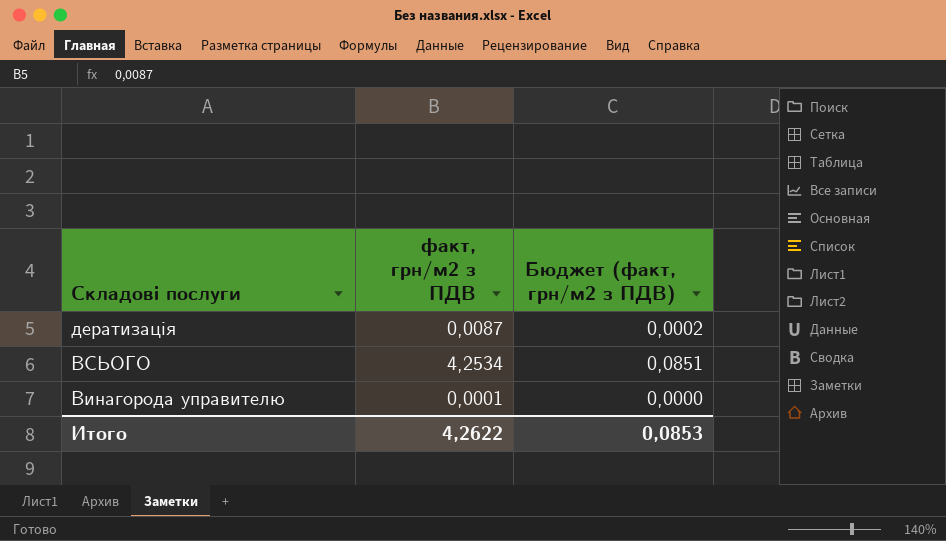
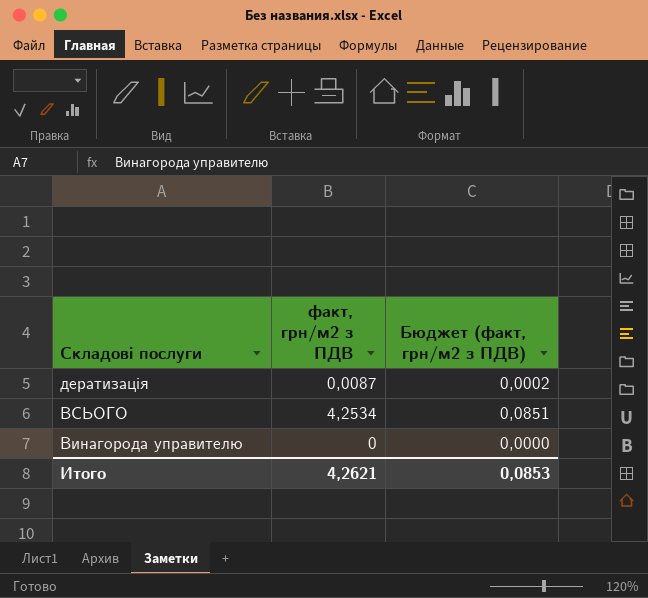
Винагорода управителю | факт, грн/м2 з ПДВ: 0,0001 -> 0
Итого | факт, грн/м2 з ПДВ: 4,2622 -> 4,2621

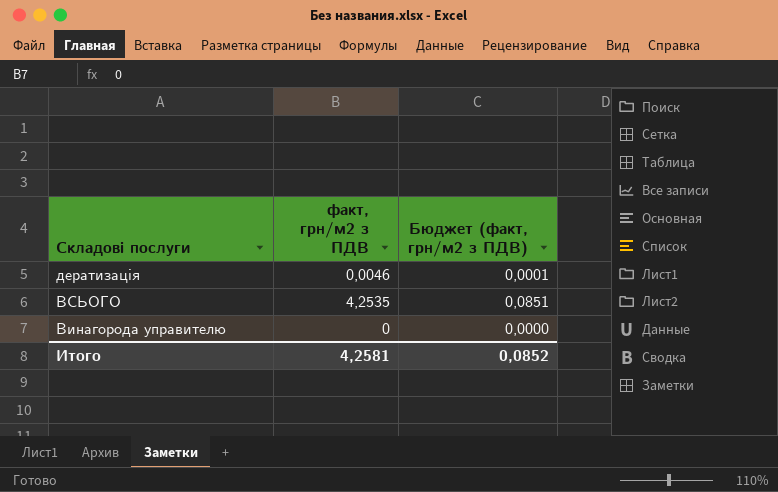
дератизація | факт, грн/м2 з ПДВ: 0,0087 -> 0,0046
дератизація | Бюджет (факт, грн/м2 з ПДВ): 0,0002 -> 0,0001
ВСЬОГО | факт, грн/м2 з ПДВ: 4,2534 -> 4,2535
Итого | факт, грн/м2 з ПДВ: 4,2621 -> 4,2581
Итого | Бюджет (факт, грн/м2 з ПДВ): 0,0853 -> 0,0852

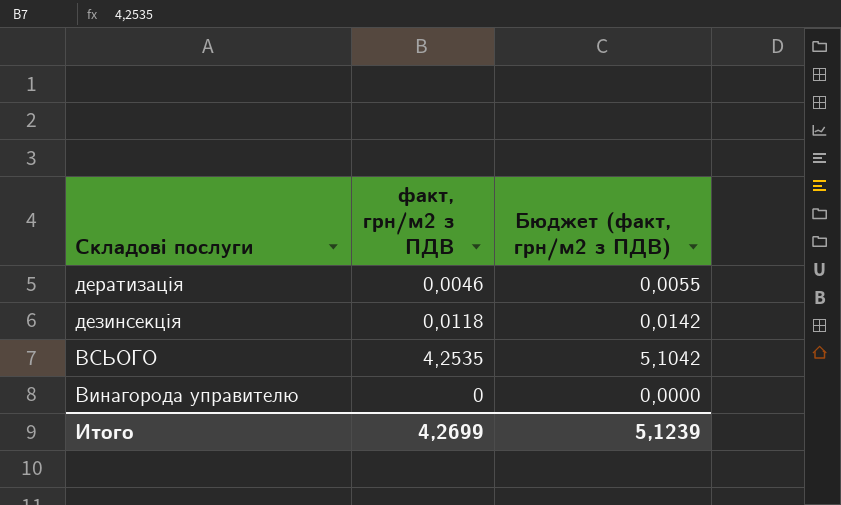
column Бюджет (факт, грн/м2 з ПДВ) | formula: [факт, грн/м2 з ПДВ] * 0,02 -> [факт, грн/м2 з ПДВ] * 1,2
row дезинсекція: none -> 0,0118 | 0,0142
Итого | факт, грн/м2 з ПДВ: 4,2581 -> 4,2699
Итого | Бюджет (факт, грн/м2 з ПДВ): 0,0852 -> 5,1239

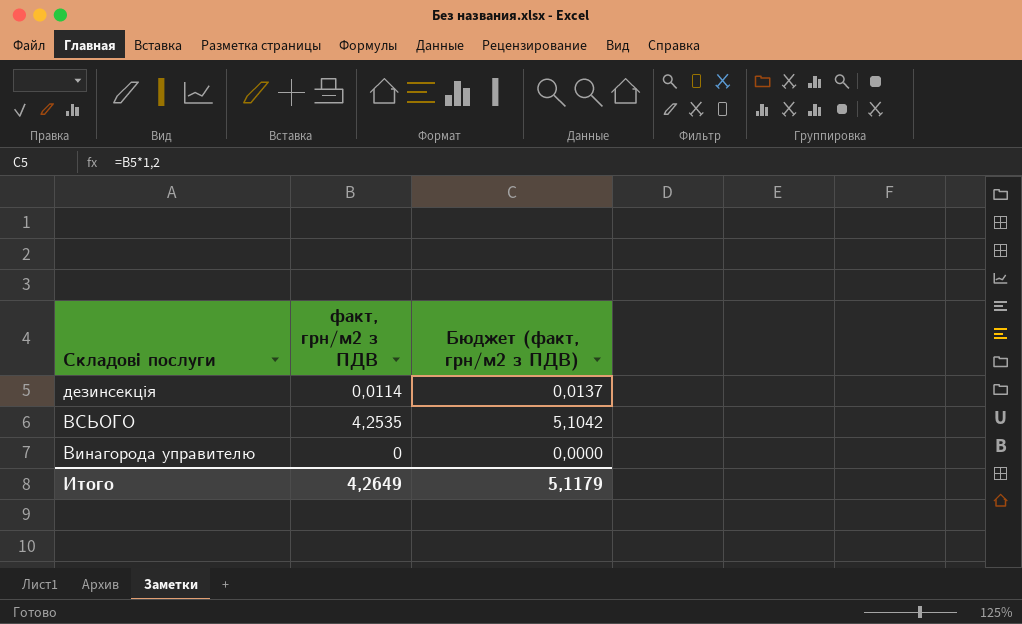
row дератизація: 0,0046 | 0,0055 -> none
дезинсекція | факт, грн/м2 з ПДВ: 0,0118 -> 0,0114
дезинсекція | Бюджет (факт, грн/м2 з ПДВ): 0,0142 -> 0,0137
Итого | факт, грн/м2 з ПДВ: 4,2699 -> 4,2649
Итого | Бюджет (факт, грн/м2 з ПДВ): 5,1239 -> 5,1179

